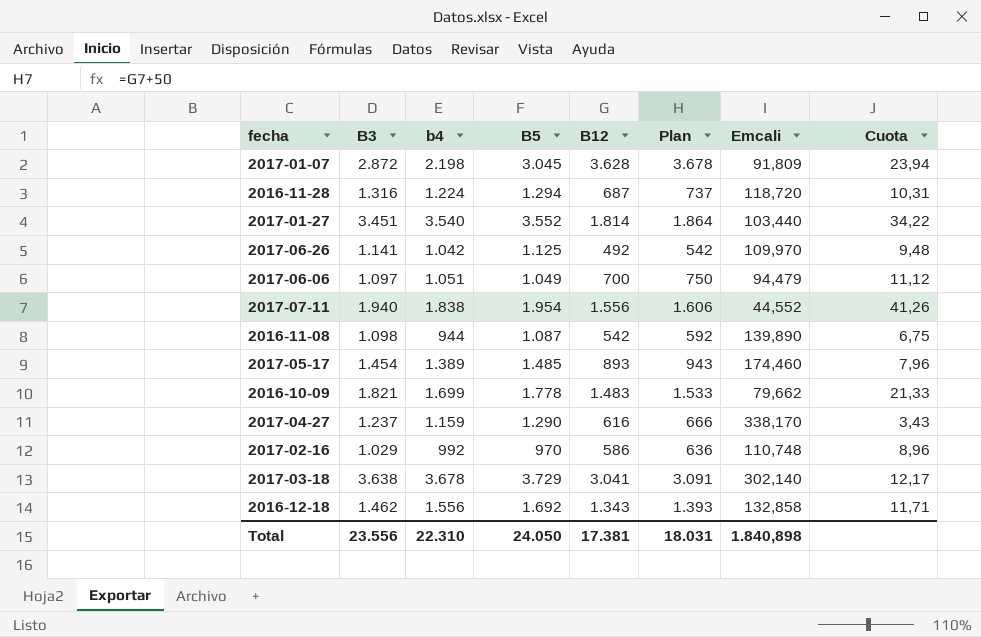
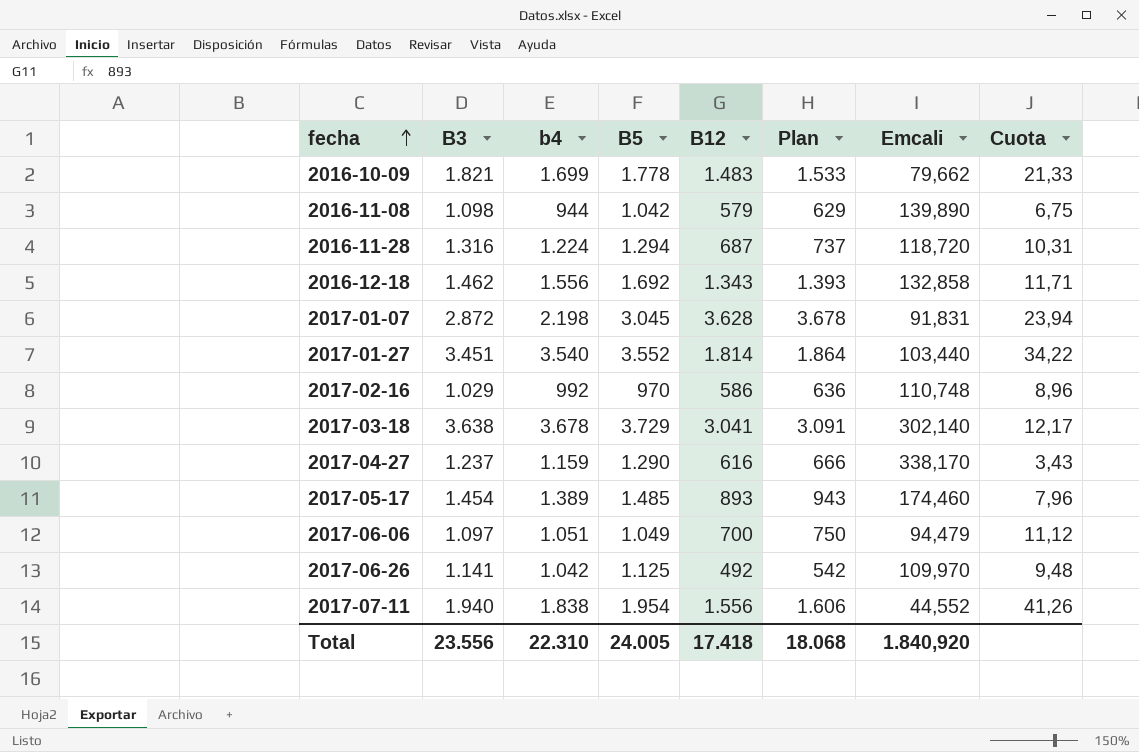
row order: none -> fecha ascending
2016-11-08 | B5: 1.087 -> 1.042
2016-11-08 | B12: 542 -> 579
2016-11-08 | Plan: 592 -> 629
2017-01-07 | Emcali: 91,809 -> 91,831
Total | B5: 24.050 -> 24.005
Total | B12: 17.381 -> 17.418
Total | Plan: 18.031 -> 18.068
Total | Emcali: 1.840,898 -> 1.840,920

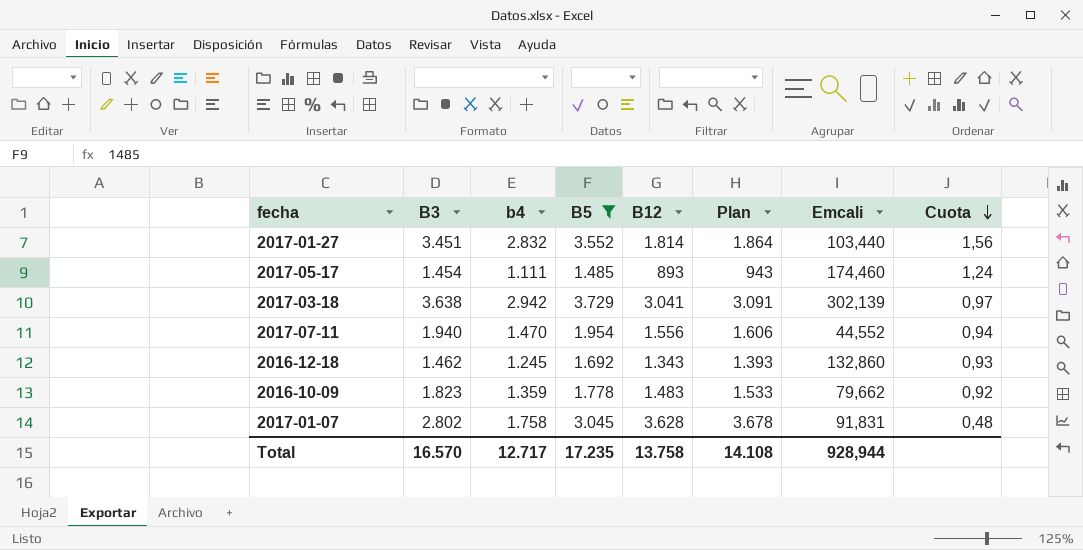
filter: none -> B5 >= 1.485
row order: fecha ascending -> Cuota descending
column Cuota | formula: [b4] / [Emcali] -> [b4] / [B12]
2017-01-27 | b4: 3.540 -> 2.832
2017-05-17 | b4: 1.389 -> 1.111
2017-03-18 | b4: 3.678 -> 2.942
2017-03-18 | Emcali: 302,140 -> 302,139
2017-07-11 | b4: 1.838 -> 1.470
2016-12-18 | b4: 1.556 -> 1.245
2016-12-18 | Emcali: 132,858 -> 132,860
2016-10-09 | B3: 1.821 -> 1.823
2016-10-09 | b4: 1.699 -> 1.359
2017-01-07 | B3: 2.872 -> 2.802
2017-01-07 | b4: 2.198 -> 1.758
Total | B3: 23.556 -> 16.570
Total | b4: 22.310 -> 12.717
Total | B5: 24.005 -> 17.235
Total | B12: 17.418 -> 13.758
Total | Plan: 18.068 -> 14.108
Total | Emcali: 1.840,920 -> 928,944

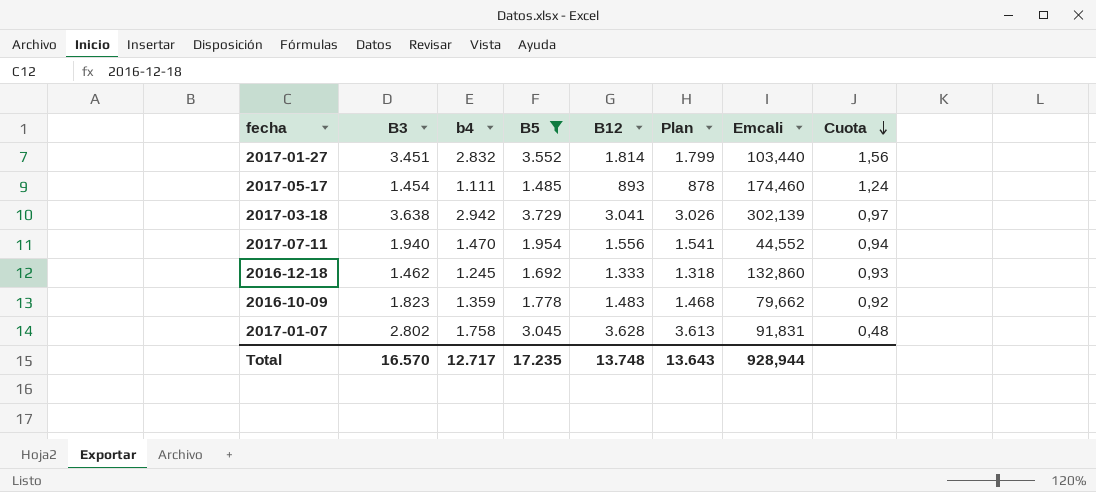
column Plan | formula: [B12] + 50 -> [B12] - 15
2016-12-18 | B12: 1.343 -> 1.333
Total | B12: 13.758 -> 13.748
Total | Plan: 14.108 -> 13.643

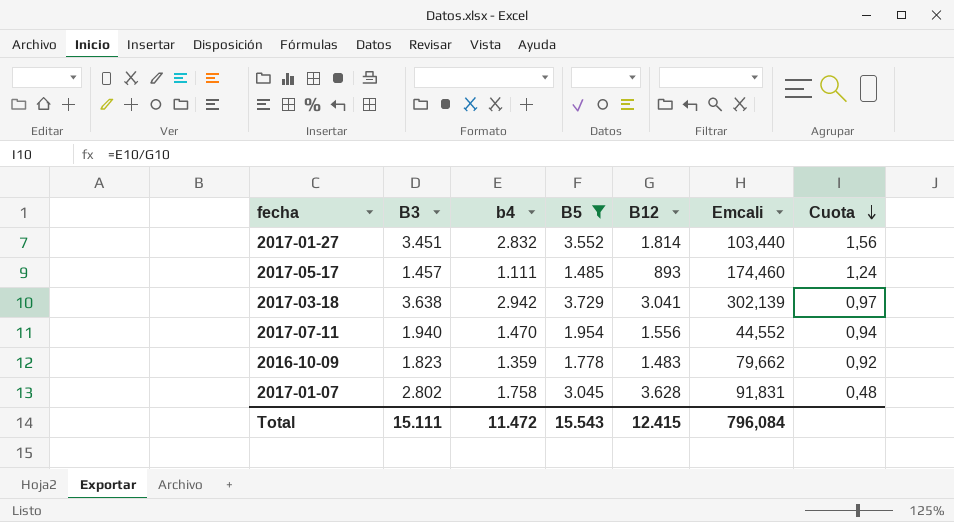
column Plan | formula: [B12] - 15 -> none
row 2016-12-18: 1.462 | 1.245 | 1.692 | 1.333 | 1.318 | 132,860 | 0,93 -> none
2017-05-17 | B3: 1.454 -> 1.457
Total | B3: 16.570 -> 15.111
Total | b4: 12.717 -> 11.472
Total | B5: 17.235 -> 15.543
Total | B12: 13.748 -> 12.415
Total | Emcali: 928,944 -> 796,084

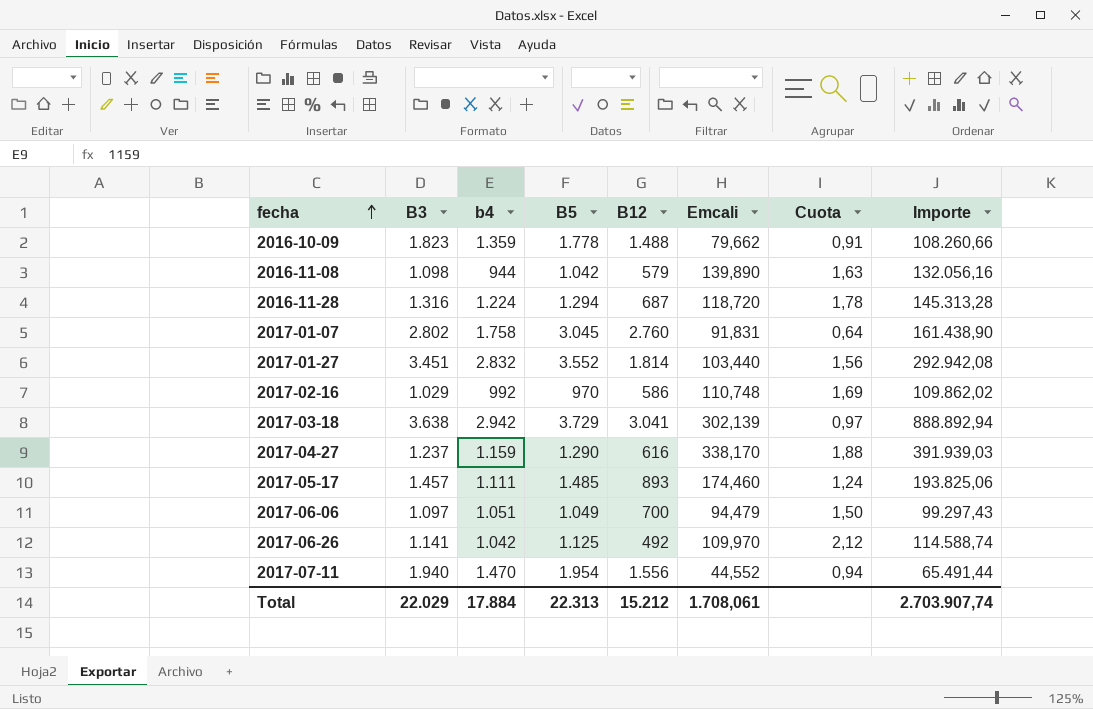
filter: B5 >= 1.485 -> none
row order: Cuota descending -> fecha ascending
column Importe | formula: none -> [b4] * [Emcali]
2016-10-09 | B12: 1.483 -> 1.488
2016-10-09 | Cuota: 0,92 -> 0,91
2017-01-07 | B12: 3.628 -> 2.760
2017-01-07 | Cuota: 0,48 -> 0,64
Total | B3: 15.111 -> 22.029
Total | b4: 11.472 -> 17.884
Total | B5: 15.543 -> 22.313
Total | B12: 12.415 -> 15.212
Total | Emcali: 796,084 -> 1.708,061

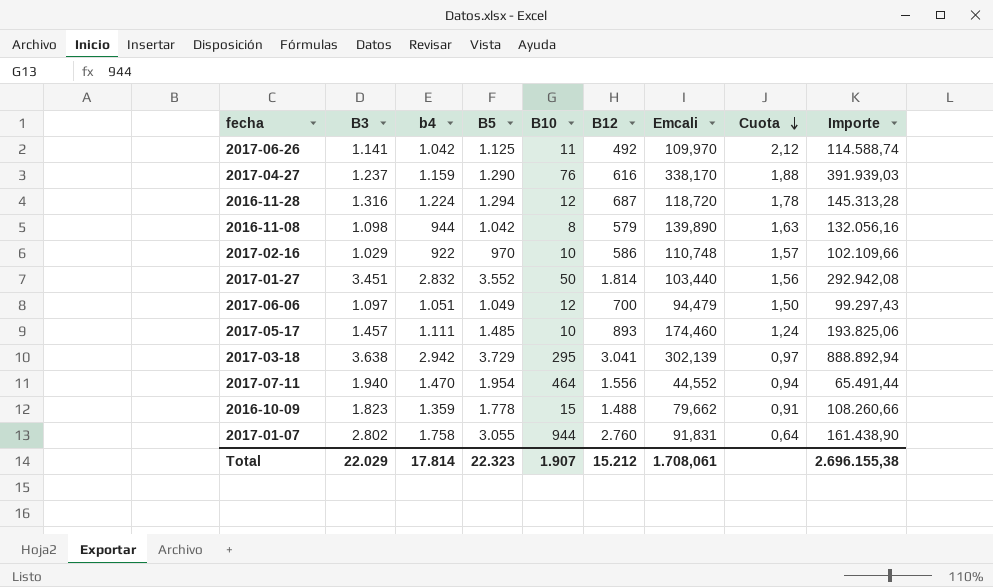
row order: fecha ascending -> Cuota descending
column B10 | position: none -> 5
2017-02-16 | b4: 992 -> 922
2017-02-16 | Cuota: 1,69 -> 1,57
2017-02-16 | Importe: 109.862,02 -> 102.109,66
2017-01-07 | B5: 3.045 -> 3.055
Total | b4: 17.884 -> 17.814
Total | B5: 22.313 -> 22.323
Total | Importe: 2.703.907,74 -> 2.696.155,38

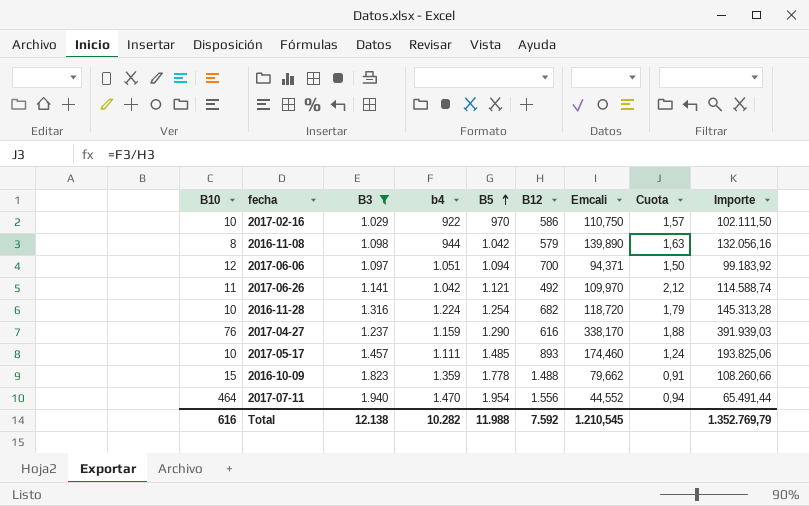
filter: none -> B3 <= 1.940
row order: Cuota descending -> B5 ascending
column B10 | position: 5 -> 1
2017-02-16 | Emcali: 110,748 -> 110,750
2017-02-16 | Importe: 102.109,66 -> 102.111,50
2017-06-06 | B5: 1.049 -> 1.094
2017-06-06 | Emcali: 94,479 -> 94,371
2017-06-06 | Importe: 99.297,43 -> 99.183,92
2017-06-26 | B5: 1.125 -> 1.121
2016-11-28 | B10: 12 -> 10
2016-11-28 | B5: 1.294 -> 1.254
2016-11-28 | B12: 687 -> 682
2016-11-28 | Cuota: 1,78 -> 1,79
Total | B10: 1.907 -> 616
Total | B3: 22.029 -> 12.138
Total | b4: 17.814 -> 10.282
Total | B5: 22.323 -> 11.988
Total | B12: 15.212 -> 7.592
Total | Emcali: 1.708,061 -> 1.210,545
Total | Importe: 2.696.155,38 -> 1.352.769,79

